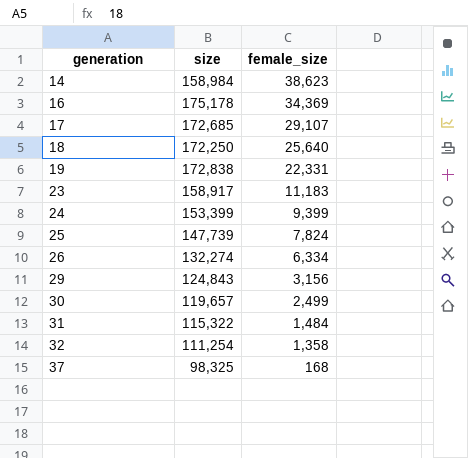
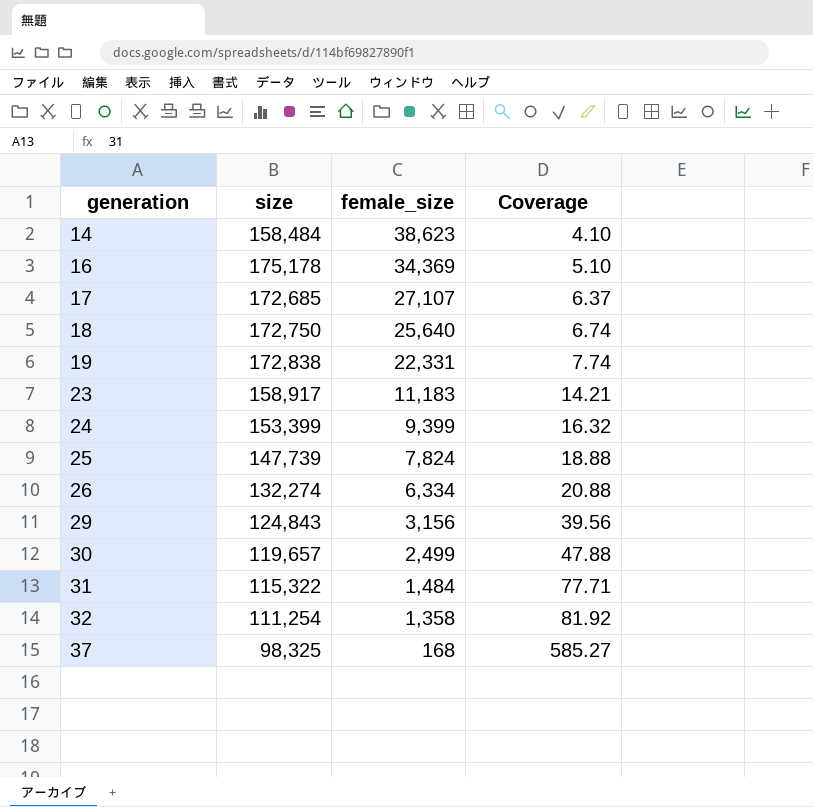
column Coverage | formula: none -> [size] / [female_size]
14 | size: 158,984 -> 158,484
17 | female_size: 29,107 -> 27,107
18 | size: 172,250 -> 172,750

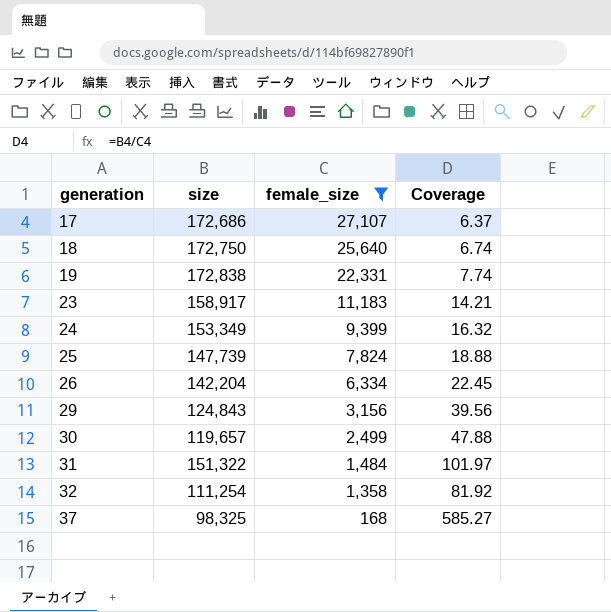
filter: none -> female_size <= 27,107
17 | size: 172,685 -> 172,686
24 | size: 153,399 -> 153,349
26 | size: 132,274 -> 142,204
26 | Coverage: 20.88 -> 22.45
31 | size: 115,322 -> 151,322
31 | Coverage: 77.71 -> 101.97

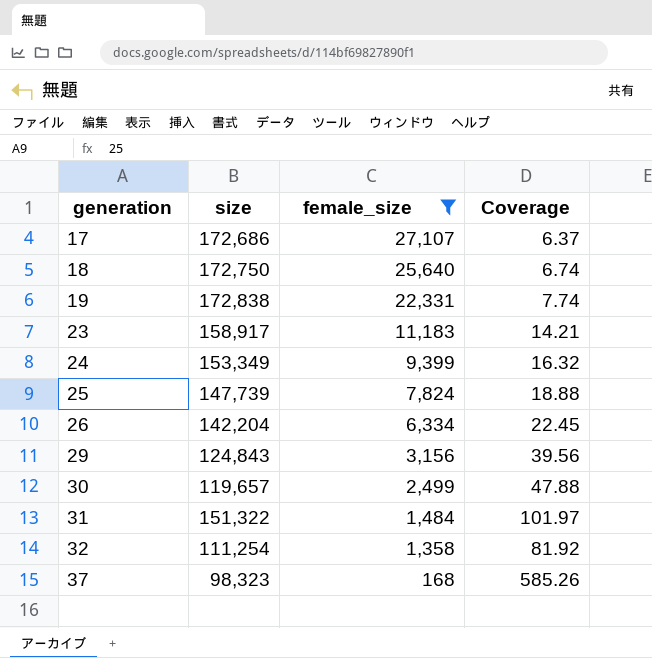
37 | size: 98,325 -> 98,323
37 | Coverage: 585.27 -> 585.26

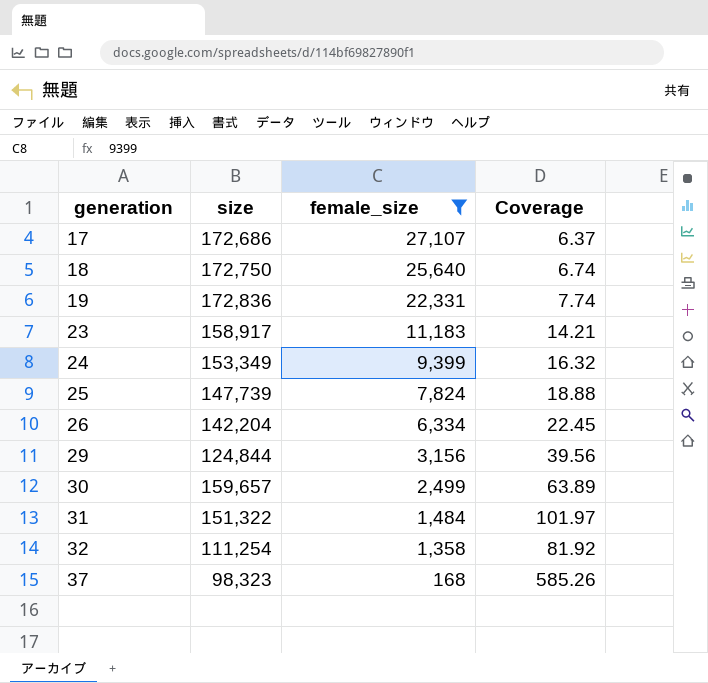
19 | size: 172,838 -> 172,836
29 | size: 124,843 -> 124,844
30 | size: 119,657 -> 159,657
30 | Coverage: 47.88 -> 63.89

